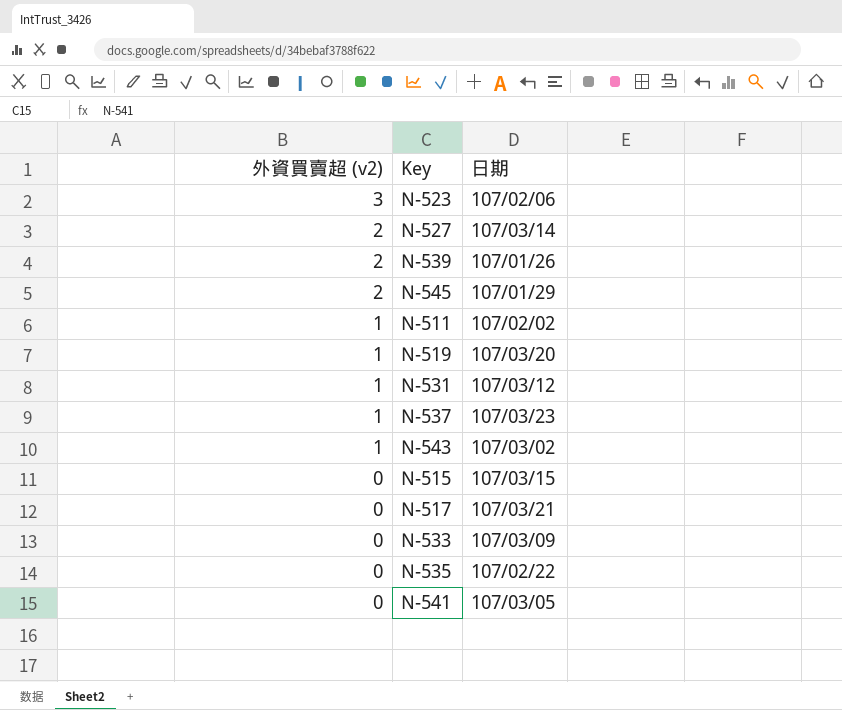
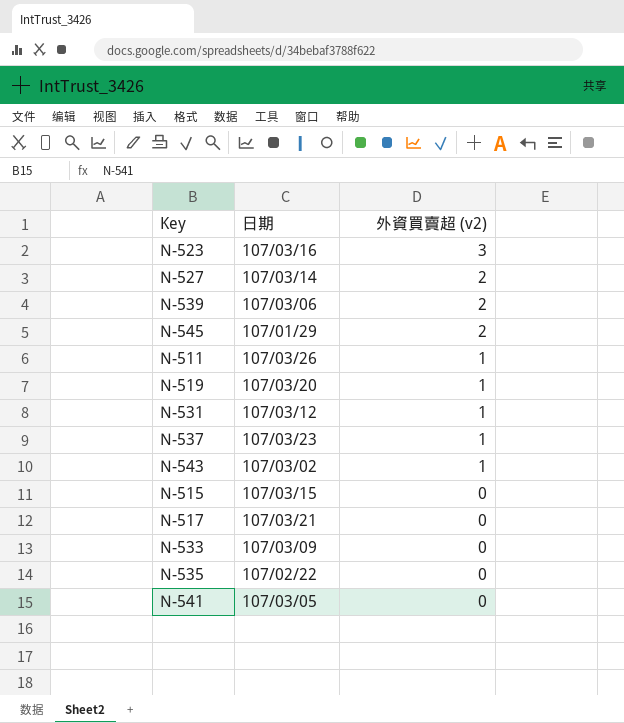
column 外資買賣超 (v2) | position: 1 -> 3
N-523 | 日期: 107/02/06 -> 107/03/16
N-539 | 日期: 107/01/26 -> 107/03/06
N-511 | 日期: 107/02/02 -> 107/03/26

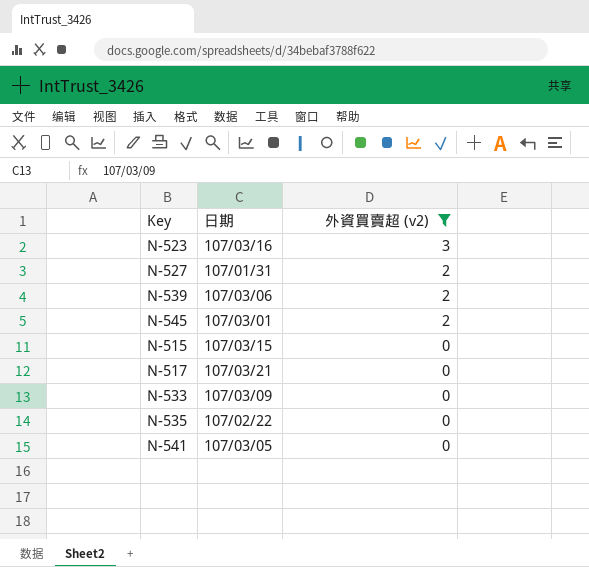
filter: none -> 外資買賣超 (v2) != 1
N-527 | 日期: 107/03/14 -> 107/01/31
N-545 | 日期: 107/01/29 -> 107/03/01

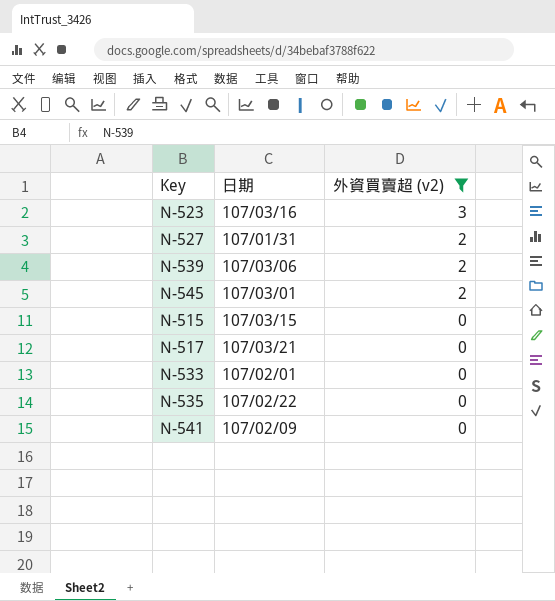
N-533 | 日期: 107/03/09 -> 107/02/01
N-541 | 日期: 107/03/05 -> 107/02/09

